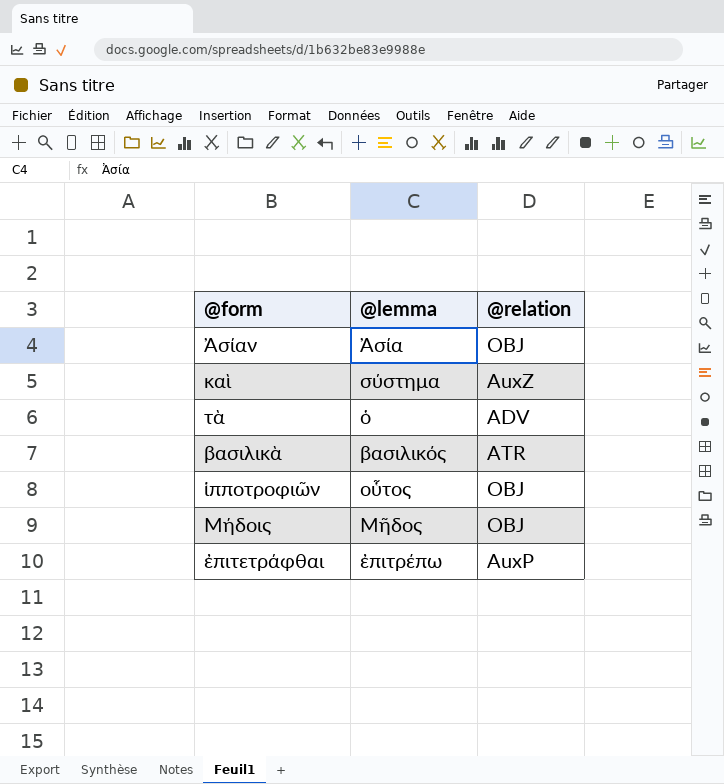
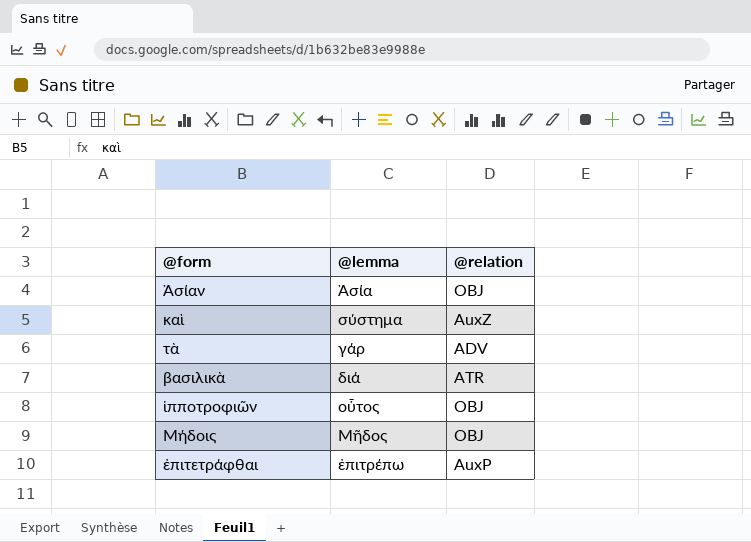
τὰ | @lemma: ὁ -> γάρ
βασιλικὰ | @lemma: βασιλικός -> διά

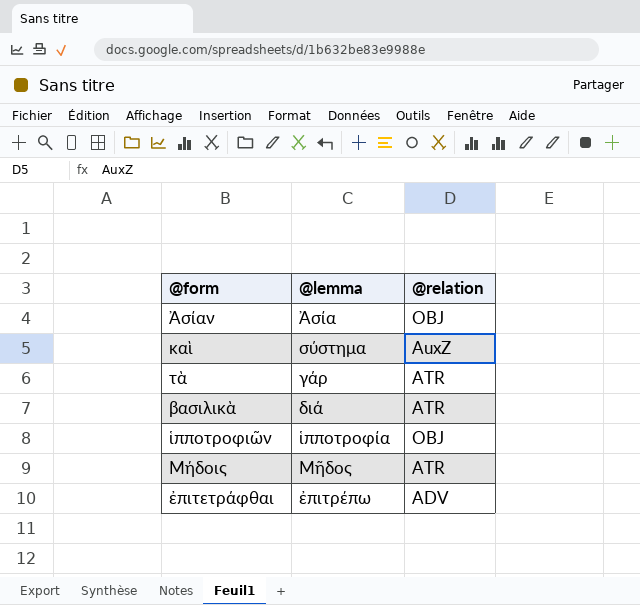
τὰ | @relation: ADV -> ATR
ἱπποτροφιῶν | @lemma: οὗτος -> ἱπποτροφία
Μήδοις | @relation: OBJ -> ATR
ἐπιτετράφθαι | @relation: AuxP -> ADV

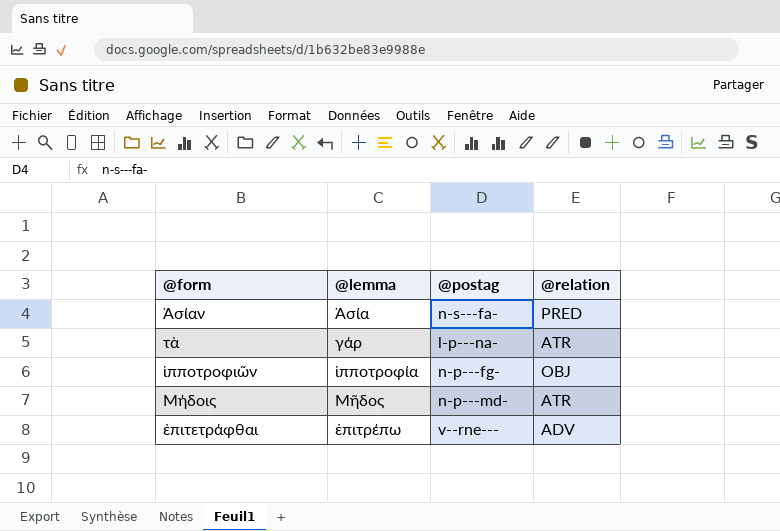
column @postag | position: none -> 3
row καὶ: σύστημα | AuxZ -> none
row βασιλικὰ: διά | ATR -> none
Ἀσίαν | @relation: OBJ -> PRED

